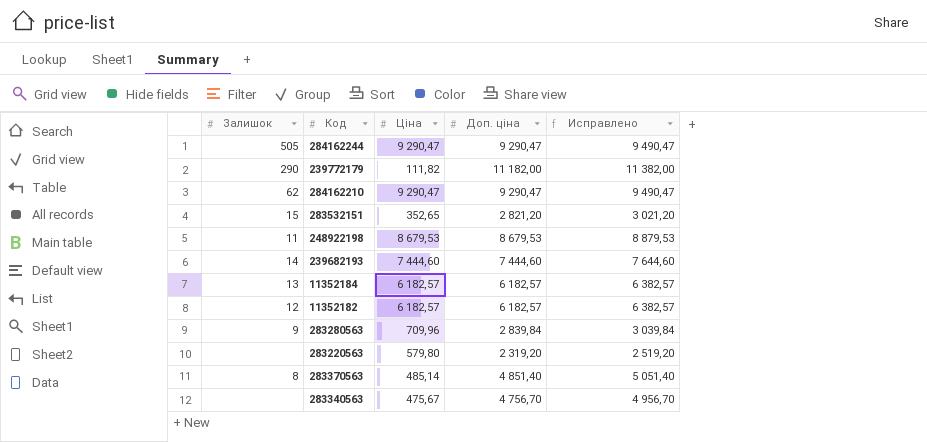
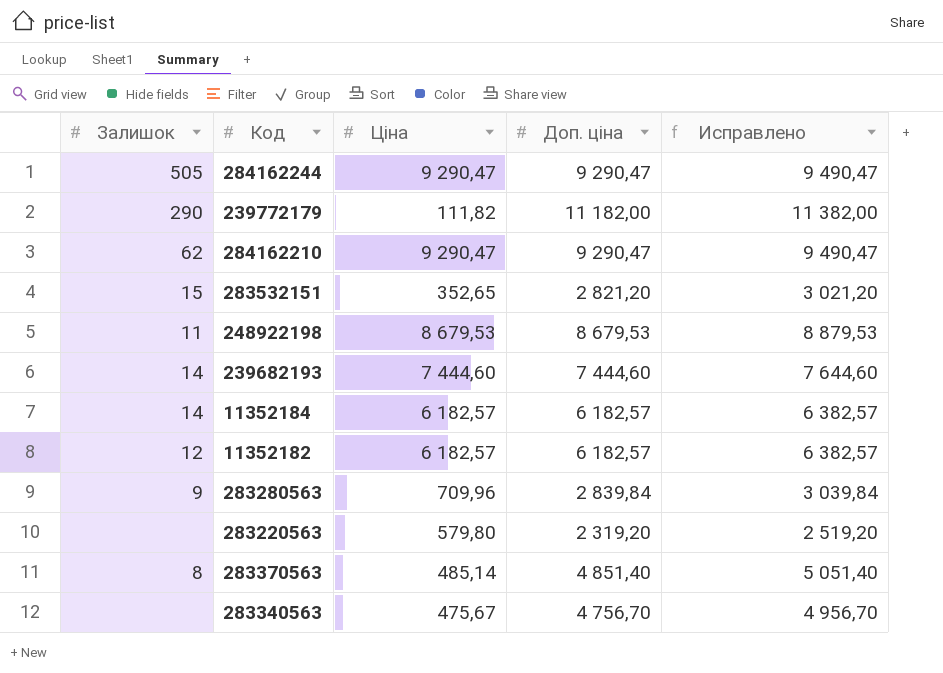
11352184 | Залишок: 13 -> 14

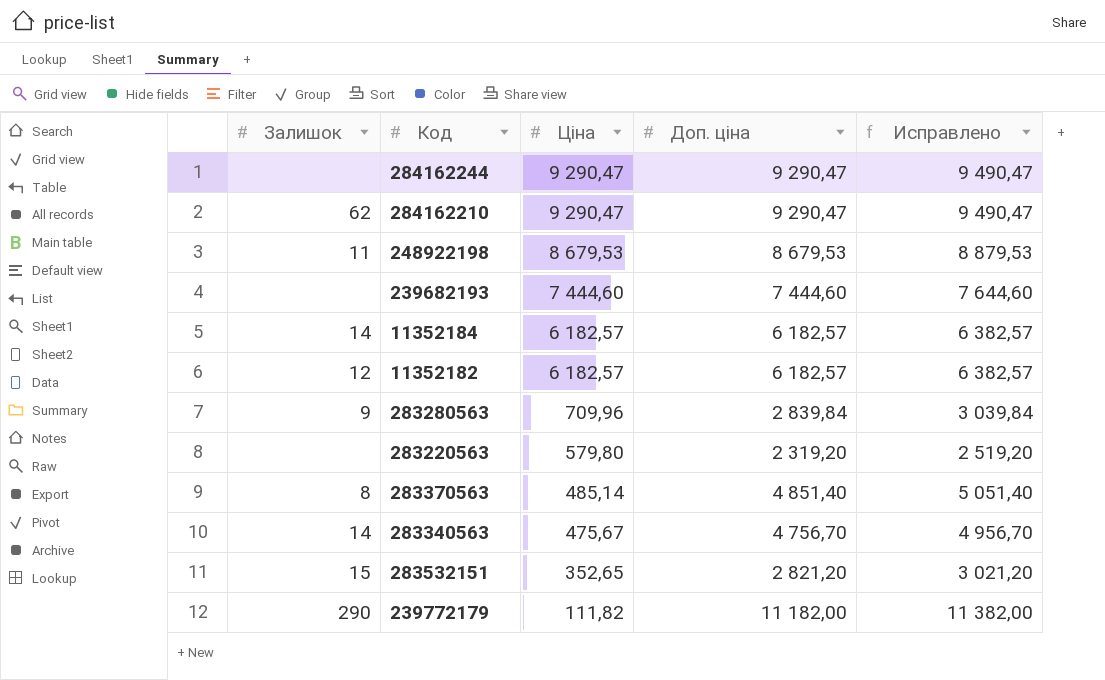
row order: none -> Ціна descending
284162244 | Залишок: 505 -> none
239682193 | Залишок: 14 -> none
283340563 | Залишок: none -> 14

